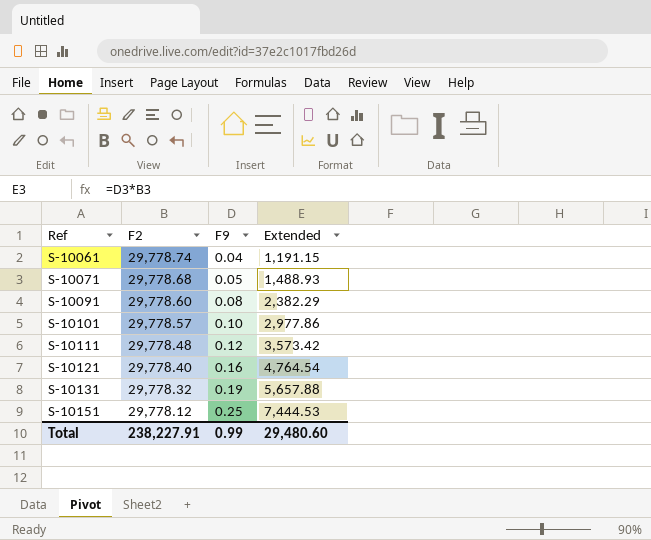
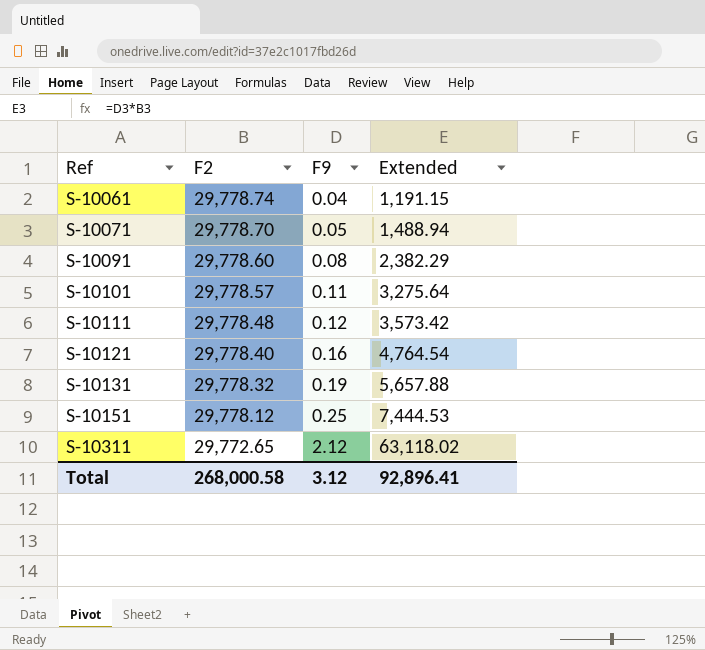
S-10071 | F2: 29,778.68 -> 29,778.70
S-10071 | Extended: 1,488.93 -> 1,488.94
S-10101 | F9: 0.10 -> 0.11
S-10101 | Extended: 2,977.86 -> 3,275.64
row S-10311: none -> 29,772.65 | 2.12 | 63,118.02
Total | F2: 238,227.91 -> 268,000.58
Total | F9: 0.99 -> 3.12
Total | Extended: 29,480.60 -> 92,896.41

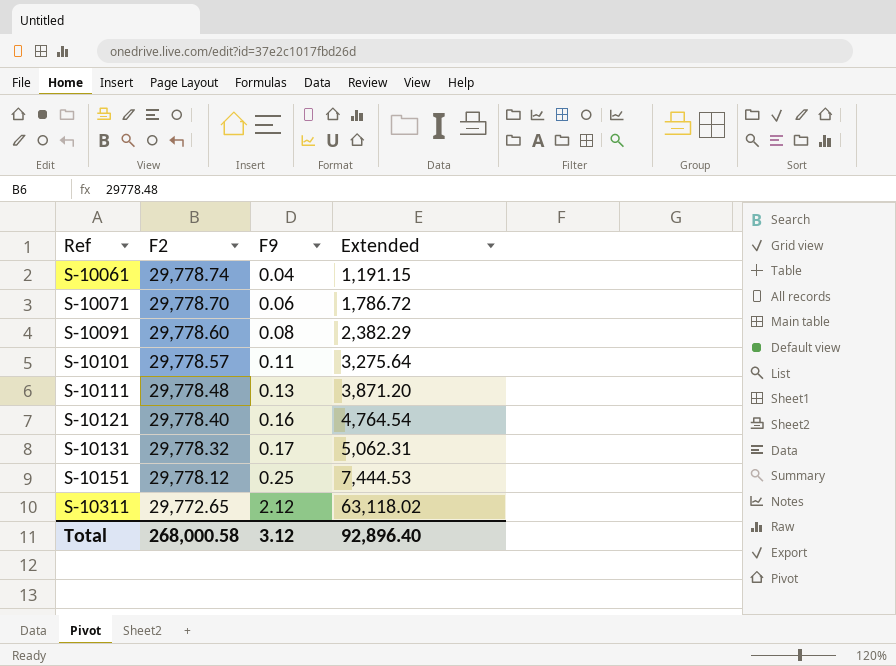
S-10071 | F9: 0.05 -> 0.06
S-10071 | Extended: 1,488.94 -> 1,786.72
S-10111 | F9: 0.12 -> 0.13
S-10111 | Extended: 3,573.42 -> 3,871.20
S-10131 | F9: 0.19 -> 0.17
S-10131 | Extended: 5,657.88 -> 5,062.31
Total | Extended: 92,896.41 -> 92,896.40

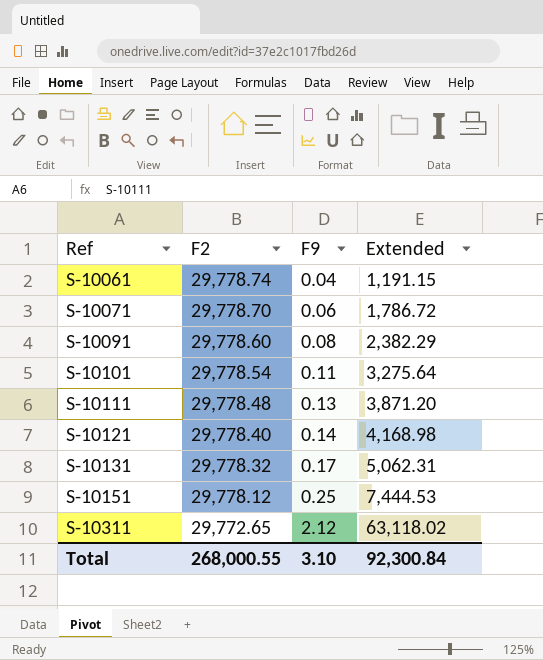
S-10101 | F2: 29,778.57 -> 29,778.54
S-10121 | F9: 0.16 -> 0.14
S-10121 | Extended: 4,764.54 -> 4,168.98
Total | F2: 268,000.58 -> 268,000.55
Total | F9: 3.12 -> 3.10
Total | Extended: 92,896.40 -> 92,300.84

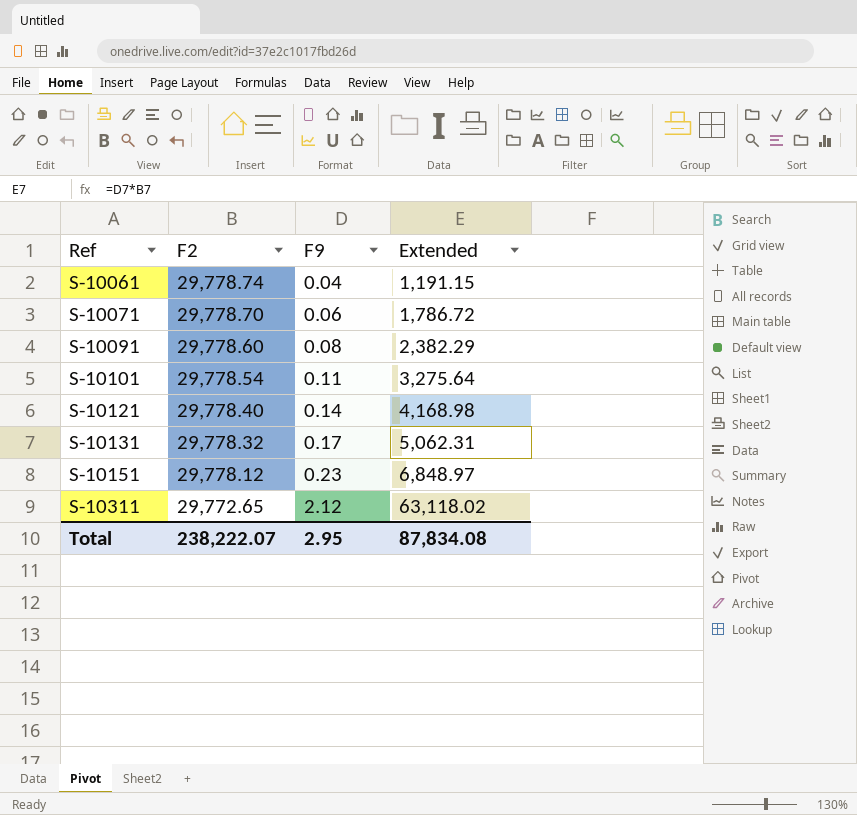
row S-10111: 29,778.48 | 0.13 | 3,871.20 -> none
S-10151 | F9: 0.25 -> 0.23
S-10151 | Extended: 7,444.53 -> 6,848.97
Total | F2: 268,000.55 -> 238,222.07
Total | F9: 3.10 -> 2.95
Total | Extended: 92,300.84 -> 87,834.08

